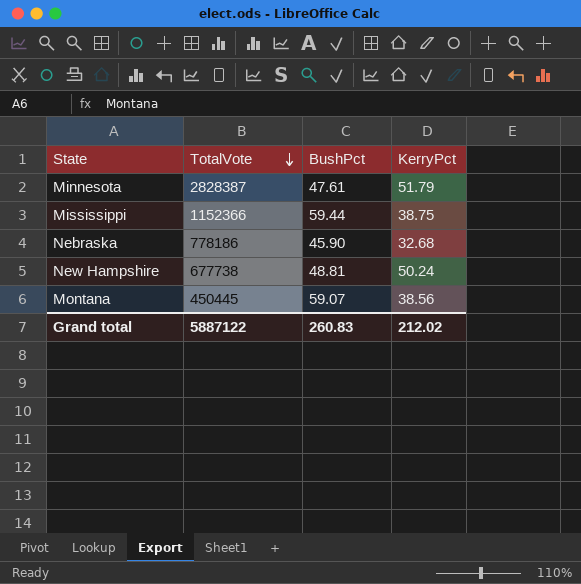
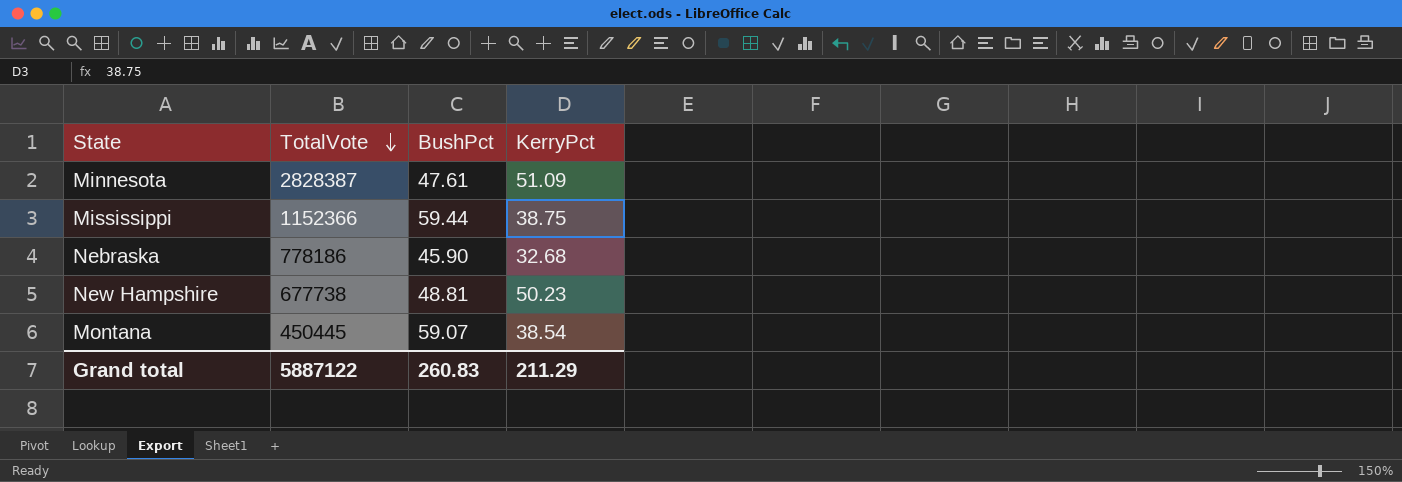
Minnesota | KerryPct: 51.79 -> 51.09
New Hampshire | KerryPct: 50.24 -> 50.23
Montana | KerryPct: 38.56 -> 38.54
Grand total | KerryPct: 212.02 -> 211.29

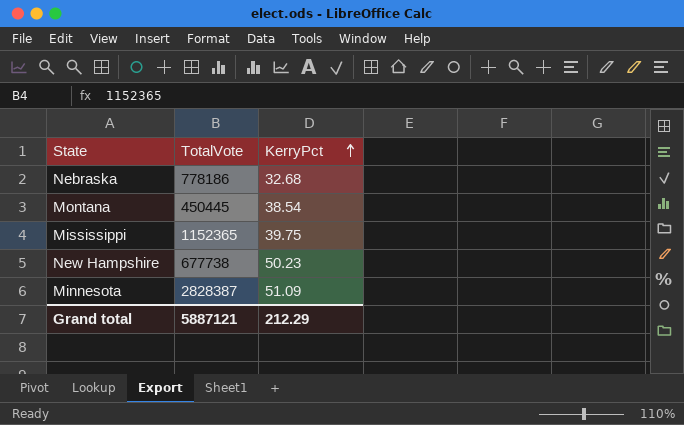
row order: TotalVote descending -> KerryPct ascending
column BushPct | position: 3 -> none
Mississippi | TotalVote: 1152366 -> 1152365
Mississippi | KerryPct: 38.75 -> 39.75
Grand total | TotalVote: 5887122 -> 5887121
Grand total | KerryPct: 211.29 -> 212.29

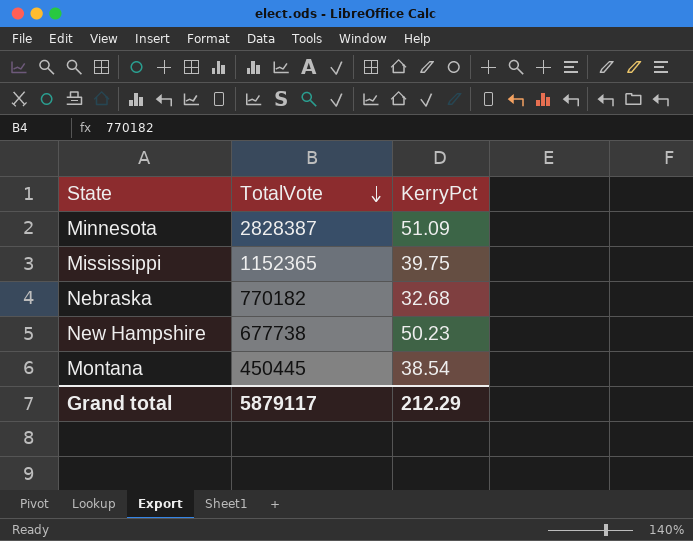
row order: KerryPct ascending -> TotalVote descending
Nebraska | TotalVote: 778186 -> 770182
Grand total | TotalVote: 5887121 -> 5879117

